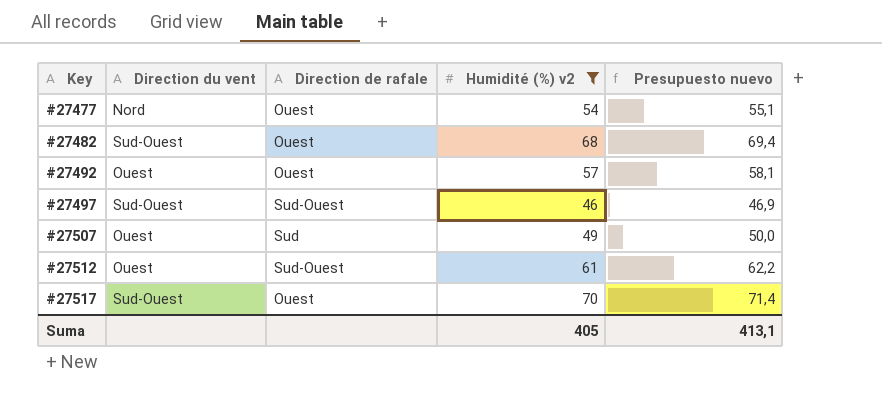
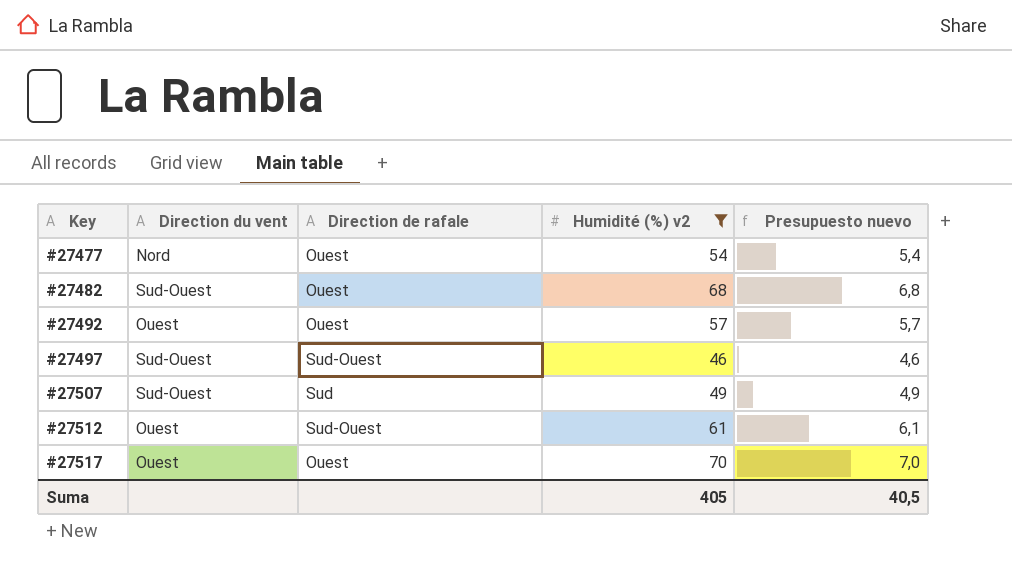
column Presupuesto nuevo | formula: [Humidité (%) v2] * 1,02 -> [Humidité (%) v2] * 0,1
#27507 | Direction du vent: Ouest -> Sud-Ouest
#27517 | Direction du vent: Sud-Ouest -> Ouest
Suma | Presupuesto nuevo: 413,1 -> 40,5

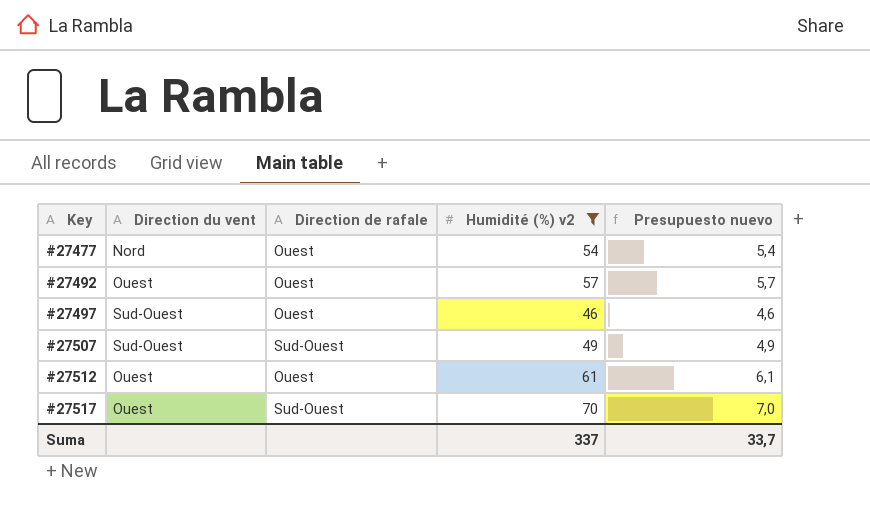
row #27482: Sud-Ouest | Ouest | 68 | 6,8 -> none
#27497 | Direction de rafale: Sud-Ouest -> Ouest
#27507 | Direction de rafale: Sud -> Sud-Ouest
#27512 | Direction de rafale: Sud-Ouest -> Ouest
#27517 | Direction de rafale: Ouest -> Sud-Ouest
Suma | Humidité (%) v2: 405 -> 337
Suma | Presupuesto nuevo: 40,5 -> 33,7

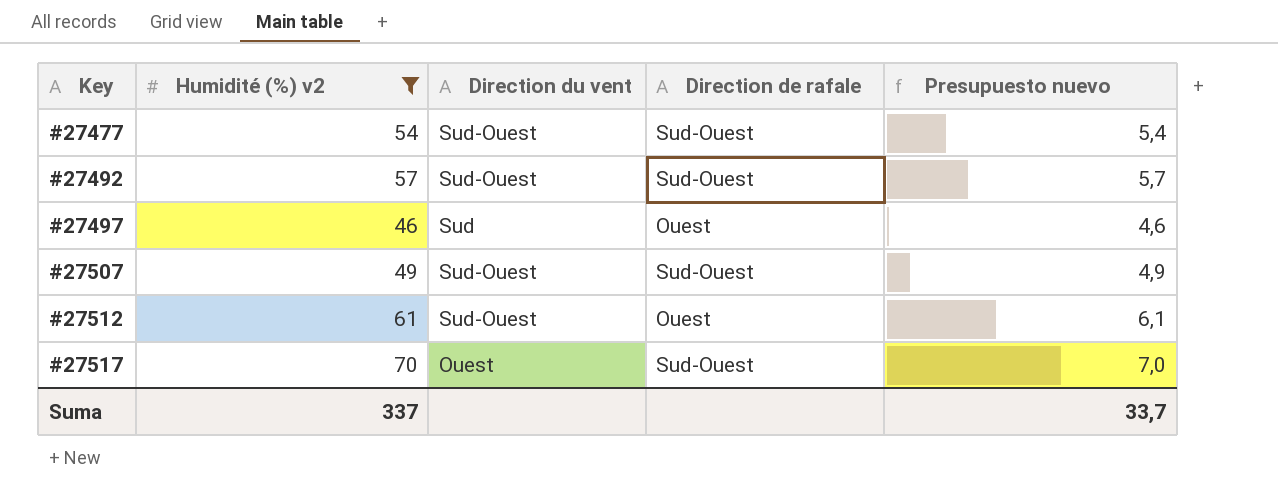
column Humidité (%) v2 | position: 4 -> 2
#27477 | Direction du vent: Nord -> Sud-Ouest
#27477 | Direction de rafale: Ouest -> Sud-Ouest
#27492 | Direction du vent: Ouest -> Sud-Ouest
#27492 | Direction de rafale: Ouest -> Sud-Ouest
#27497 | Direction du vent: Sud-Ouest -> Sud
#27512 | Direction du vent: Ouest -> Sud-Ouest

